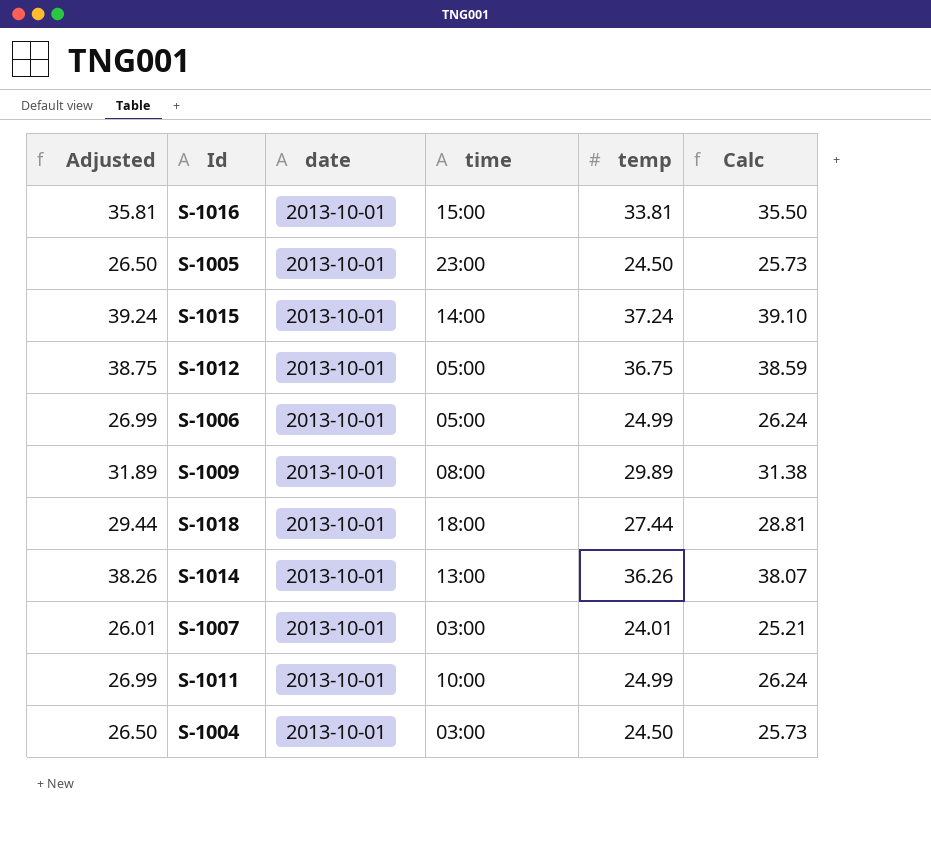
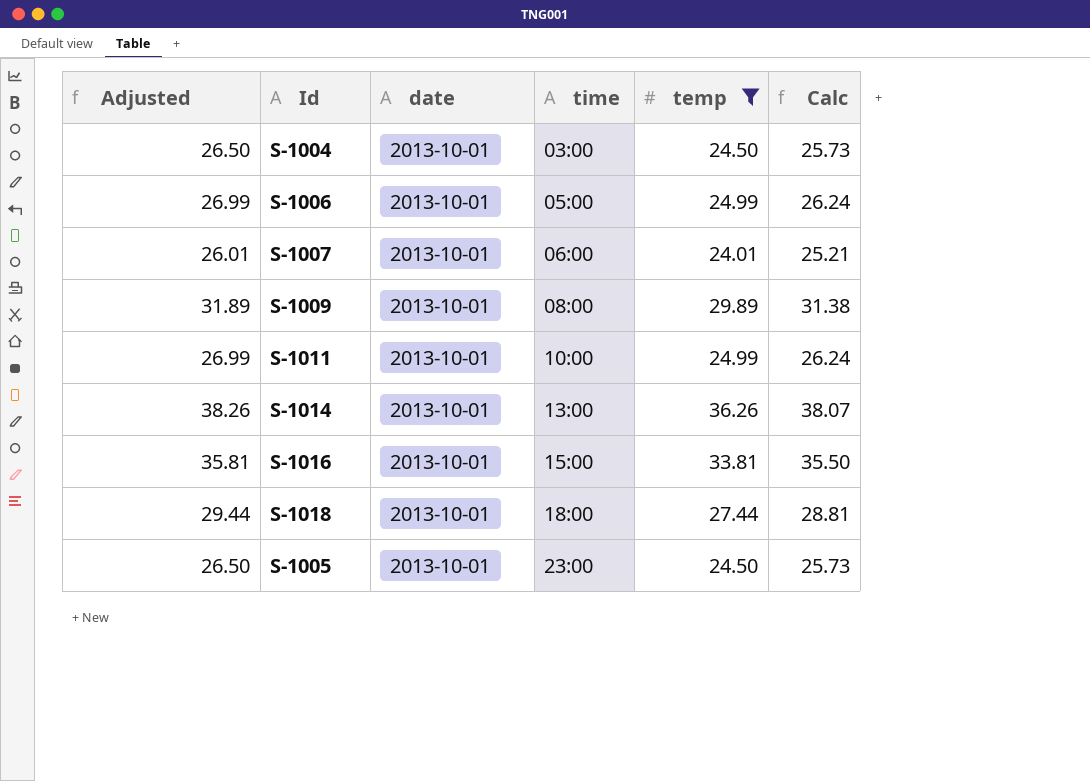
filter: none -> temp <= 36.26
row order: none -> time ascending
S-1007 | time: 03:00 -> 06:00

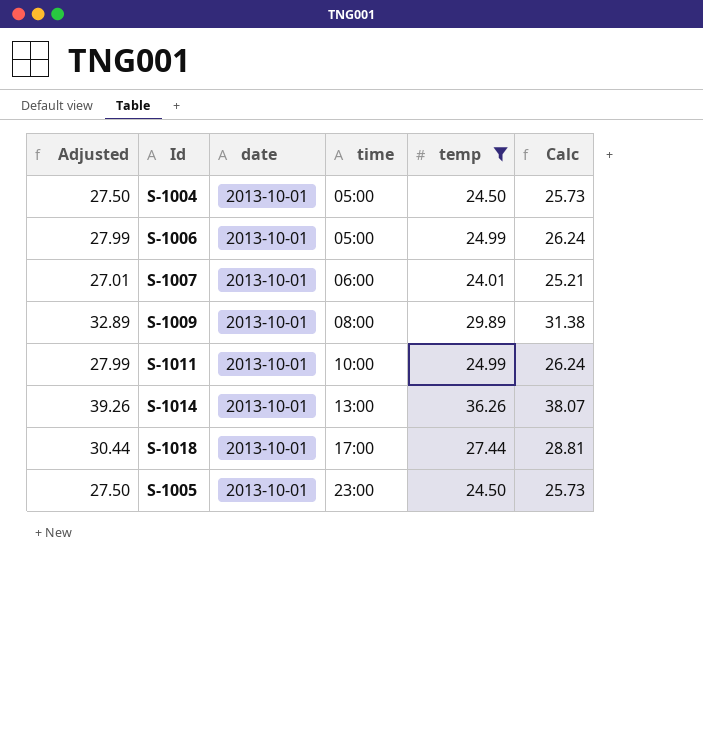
column Adjusted | formula: [temp] + 2 -> [temp] + 3
row S-1016: 35.81 | 2013-10-01 | 15:00 | 33.81 | 35.50 -> none
S-1004 | time: 03:00 -> 05:00
S-1018 | time: 18:00 -> 17:00

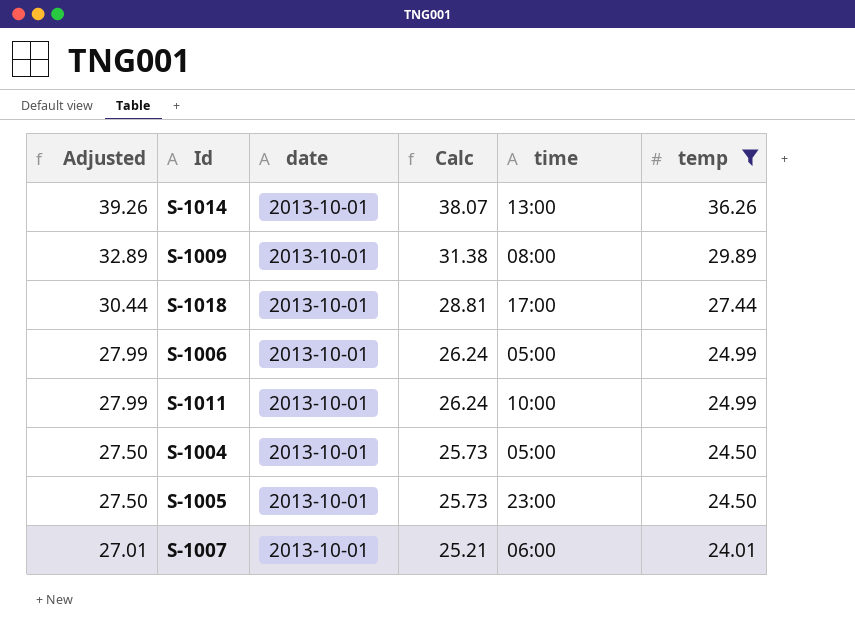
row order: time ascending -> Adjusted descending
column Calc | position: 6 -> 4

